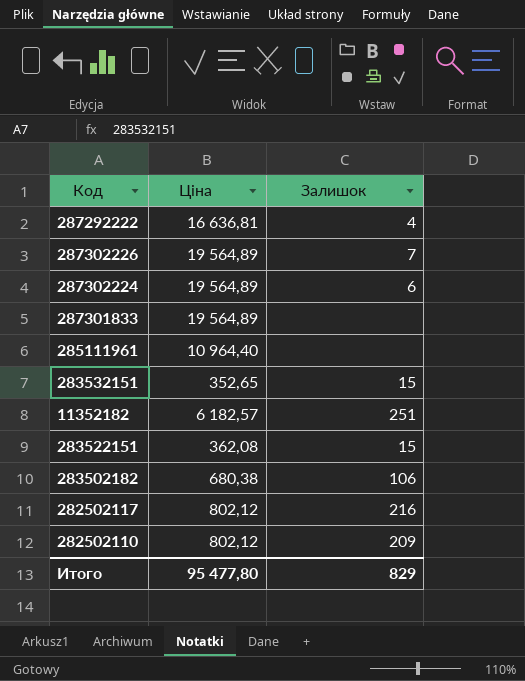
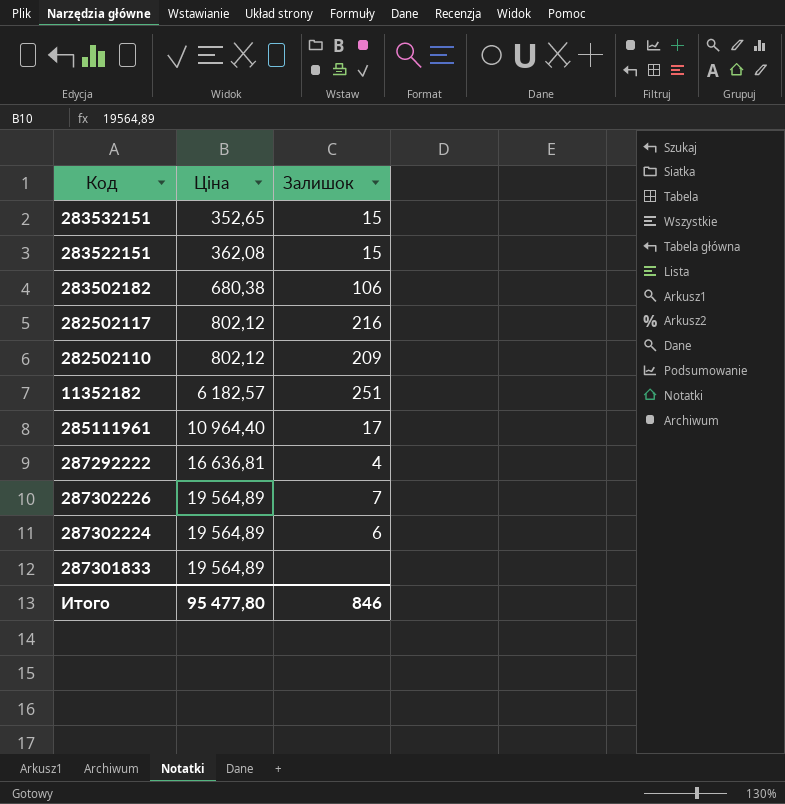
row order: none -> Ціна ascending
285111961 | Залишок: none -> 17
Итого | Залишок: 829 -> 846

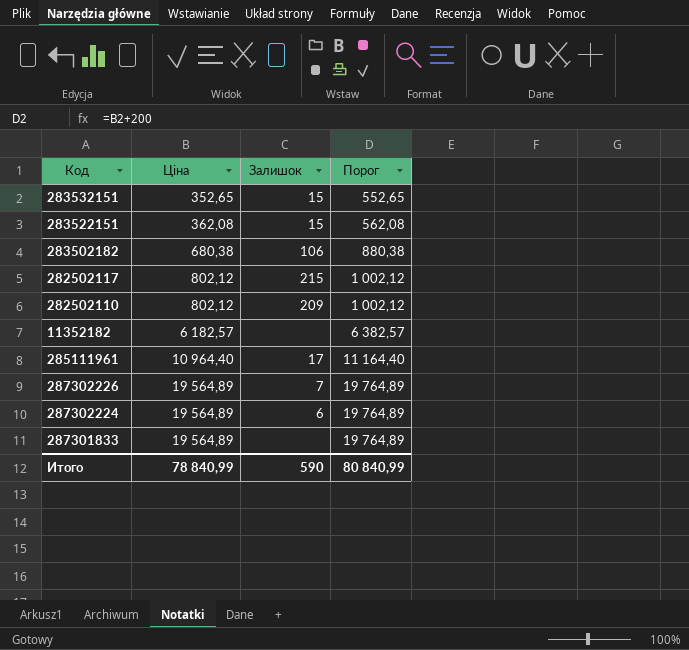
column Порог | formula: none -> [Ціна] + 200
row 287292222: 16 636,81 | 4 -> none
282502117 | Залишок: 216 -> 215
11352182 | Залишок: 251 -> none
Итого | Ціна: 95 477,80 -> 78 840,99
Итого | Залишок: 846 -> 590

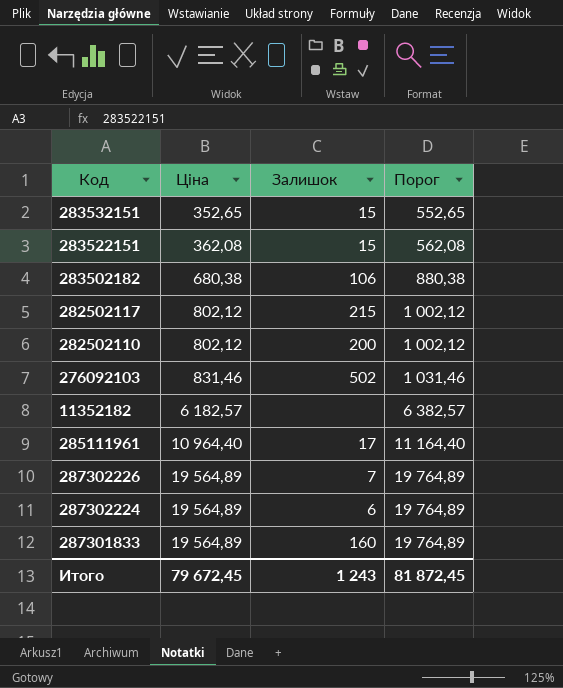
282502110 | Залишок: 209 -> 200
row 276092103: none -> 831,46 | 502 | 1 031,46
287301833 | Залишок: none -> 160
Итого | Ціна: 78 840,99 -> 79 672,45
Итого | Залишок: 590 -> 1 243
Итого | Порог: 80 840,99 -> 81 872,45

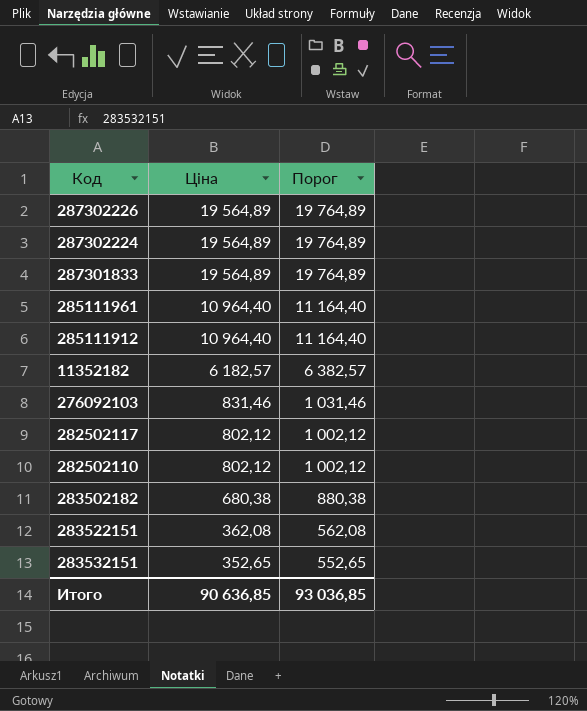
row order: Ціна ascending -> Ціна descending
column Залишок | position: 3 -> none
row 285111912: none -> 10 964,40 | 11 164,40
Итого | Ціна: 79 672,45 -> 90 636,85
Итого | Порог: 81 872,45 -> 93 036,85

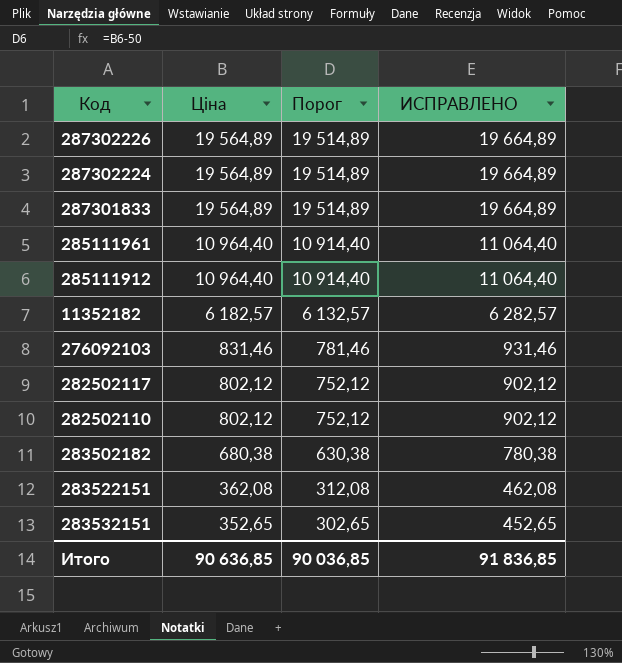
column Порог | formula: [Ціна] + 200 -> [Ціна] - 50
column ИСПРАВЛЕНО | formula: none -> [Ціна] + 100
Итого | Порог: 93 036,85 -> 90 036,85

